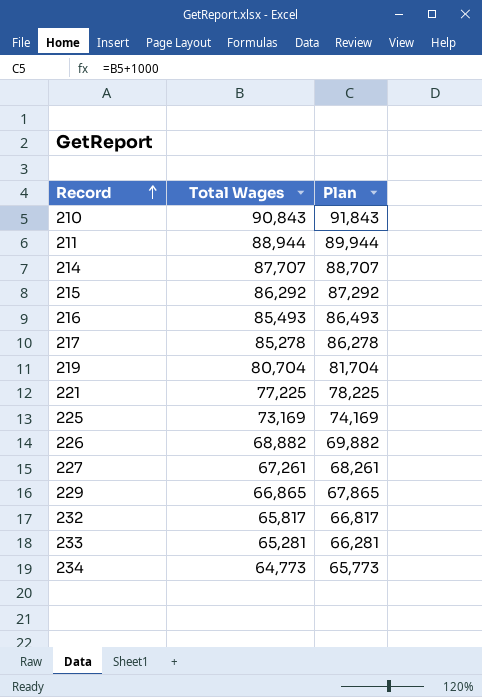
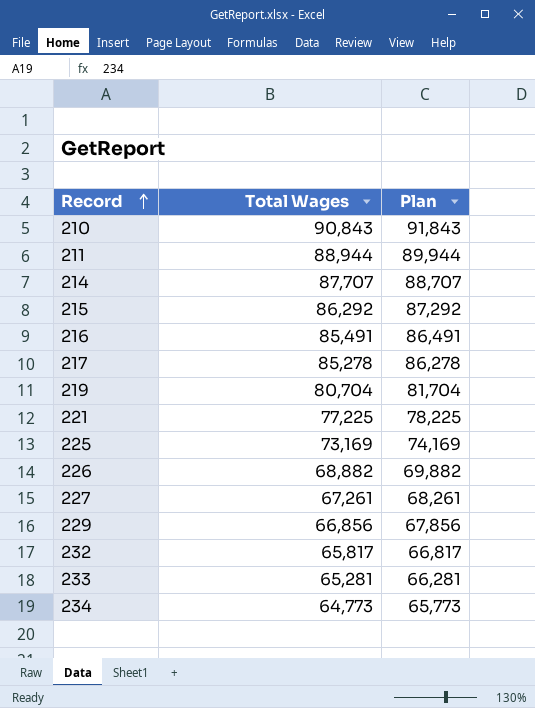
216 | Total Wages: 85,493 -> 85,491
216 | Plan: 86,493 -> 86,491
229 | Total Wages: 66,865 -> 66,856
229 | Plan: 67,865 -> 67,856

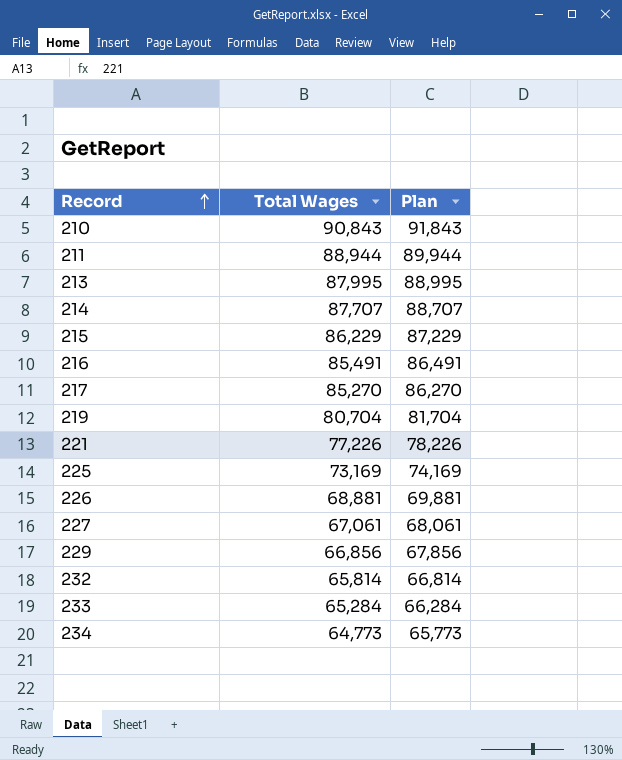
row 213: none -> 87,995 | 88,995
215 | Total Wages: 86,292 -> 86,229
215 | Plan: 87,292 -> 87,229
217 | Total Wages: 85,278 -> 85,270
217 | Plan: 86,278 -> 86,270
221 | Total Wages: 77,225 -> 77,226
221 | Plan: 78,225 -> 78,226
226 | Total Wages: 68,882 -> 68,881
226 | Plan: 69,882 -> 69,881
227 | Total Wages: 67,261 -> 67,061
227 | Plan: 68,261 -> 68,061
232 | Total Wages: 65,817 -> 65,814
232 | Plan: 66,817 -> 66,814
233 | Total Wages: 65,281 -> 65,284
233 | Plan: 66,281 -> 66,284

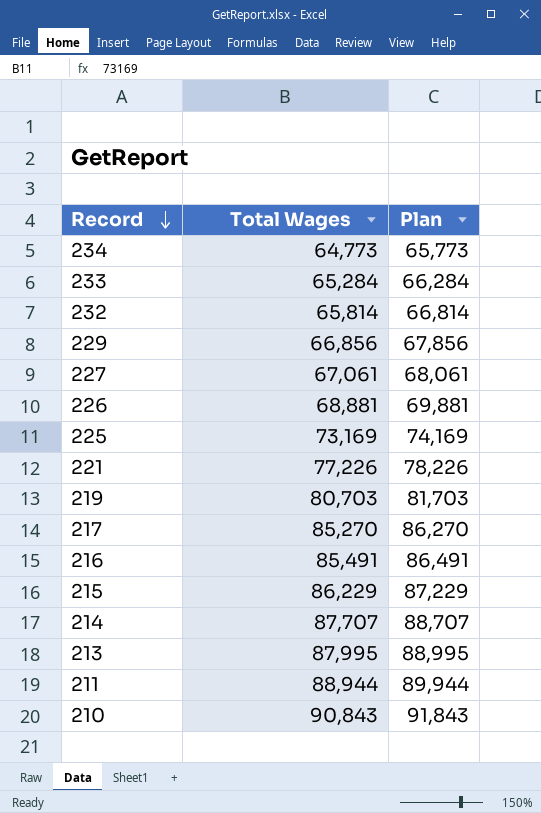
row order: Record ascending -> Record descending
219 | Total Wages: 80,704 -> 80,703
219 | Plan: 81,704 -> 81,703

